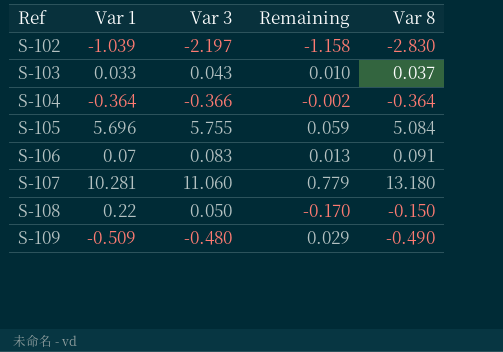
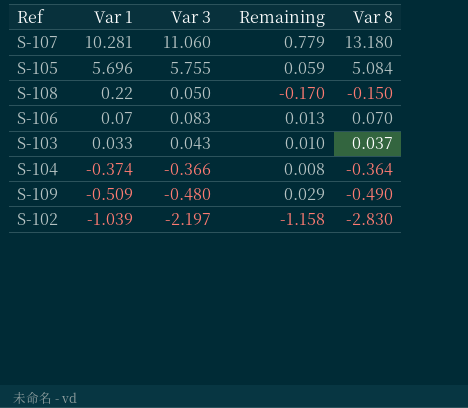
row order: Ref ascending -> Var 1 descending
S-106 | Var 8: 0.091 -> 0.070
S-104 | Var 1: -0.364 -> -0.374
S-104 | Remaining: -0.002 -> 0.008

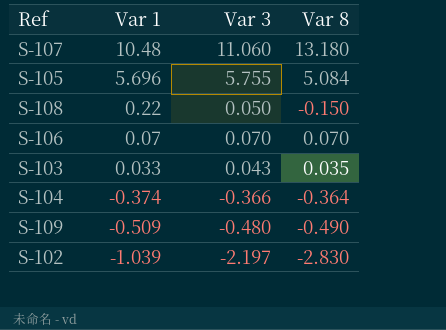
column Remaining | formula: [Var 3] - [Var 1] -> none
S-107 | Var 1: 10.281 -> 10.48
S-106 | Var 3: 0.083 -> 0.070
S-103 | Var 8: 0.037 -> 0.035

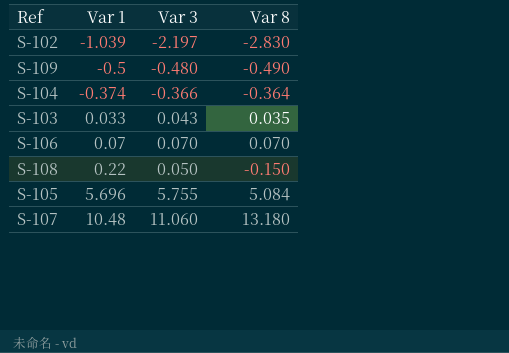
row order: Var 1 descending -> Var 1 ascending
S-109 | Var 1: -0.509 -> -0.5

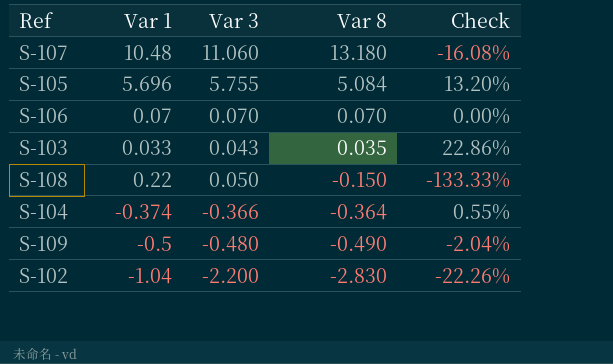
row order: Var 1 ascending -> Var 8 descending
column Check | formula: none -> ([Var 3] - [Var 8]) / [Var 8]
S-102 | Var 1: -1.039 -> -1.04
S-102 | Var 3: -2.197 -> -2.200

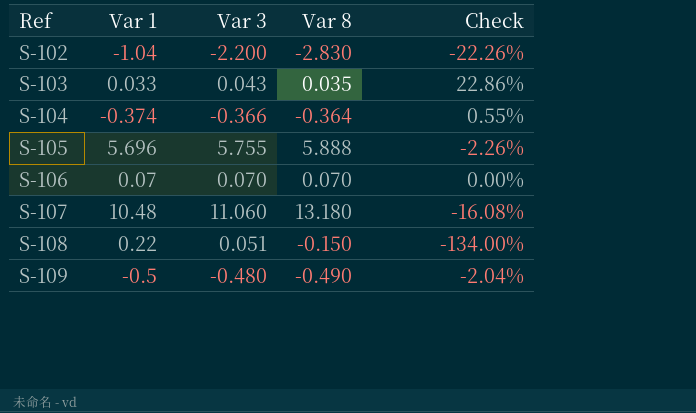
row order: Var 8 descending -> Ref ascending
S-105 | Var 8: 5.084 -> 5.888
S-105 | Check: 13.20% -> -2.26%
S-108 | Var 3: 0.050 -> 0.051
S-108 | Check: -133.33% -> -134.00%

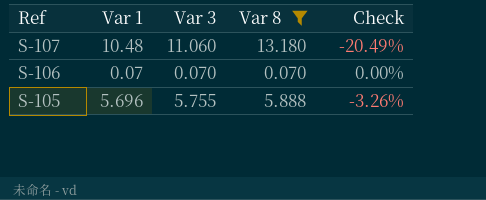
filter: none -> Var 8 >= 0.070
row order: Ref ascending -> Ref descending
column Check | formula: ([Var 3] - [Var 8]) / [Var 8] -> ([Var 1] - [Var 8]) / [Var 8]

